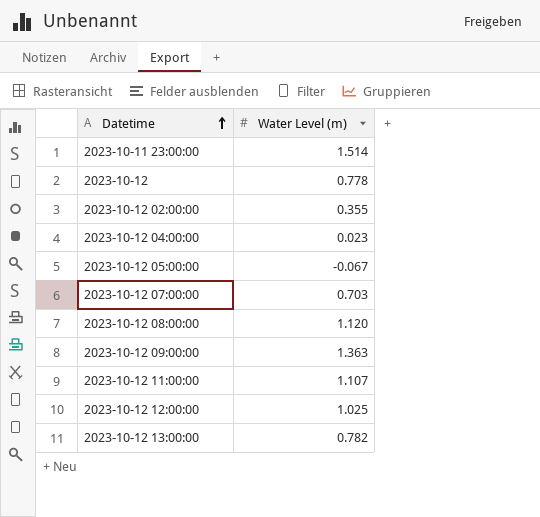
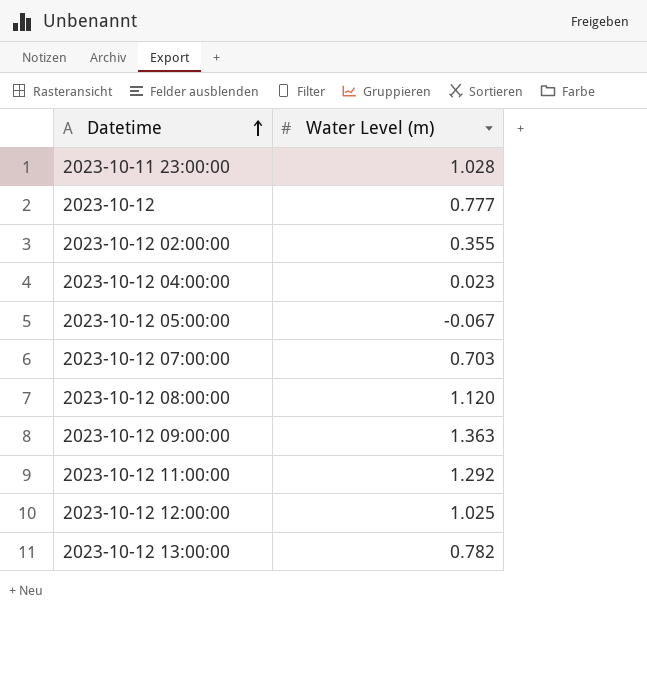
2023-10-11 23:00:00 | Water Level (m): 1.514 -> 1.028
2023-10-12 | Water Level (m): 0.778 -> 0.777
2023-10-12 11:00:00 | Water Level (m): 1.107 -> 1.292

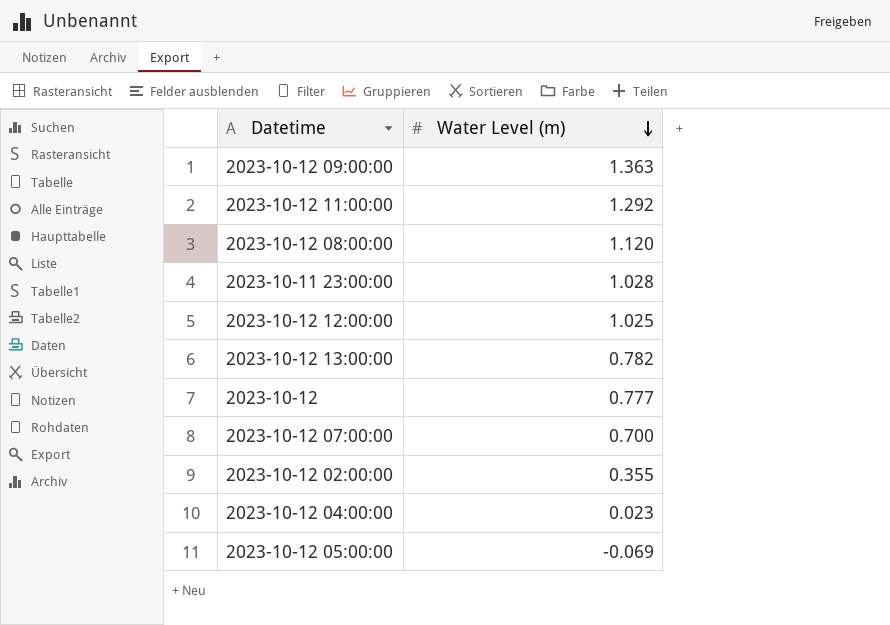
row order: Datetime ascending -> Water Level (m) descending
2023-10-12 07:00:00 | Water Level (m): 0.703 -> 0.700
2023-10-12 05:00:00 | Water Level (m): -0.067 -> -0.069

